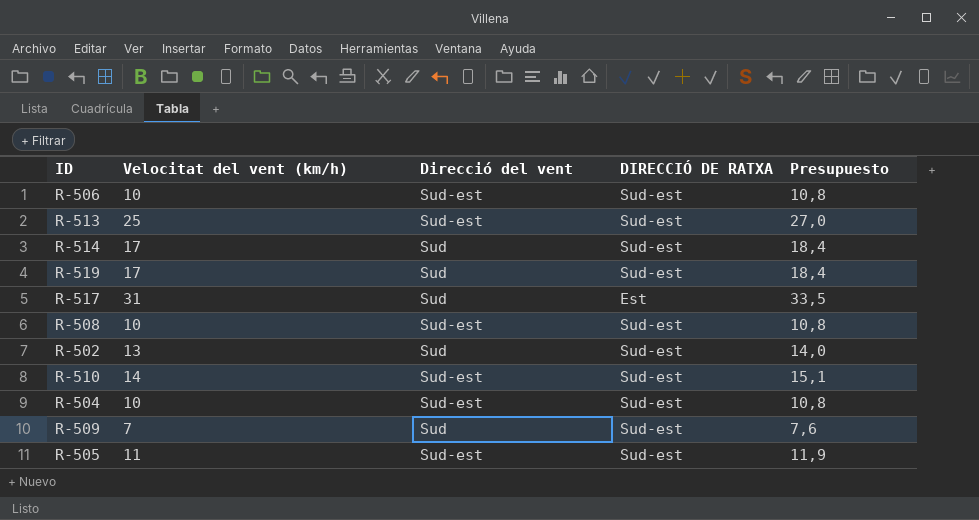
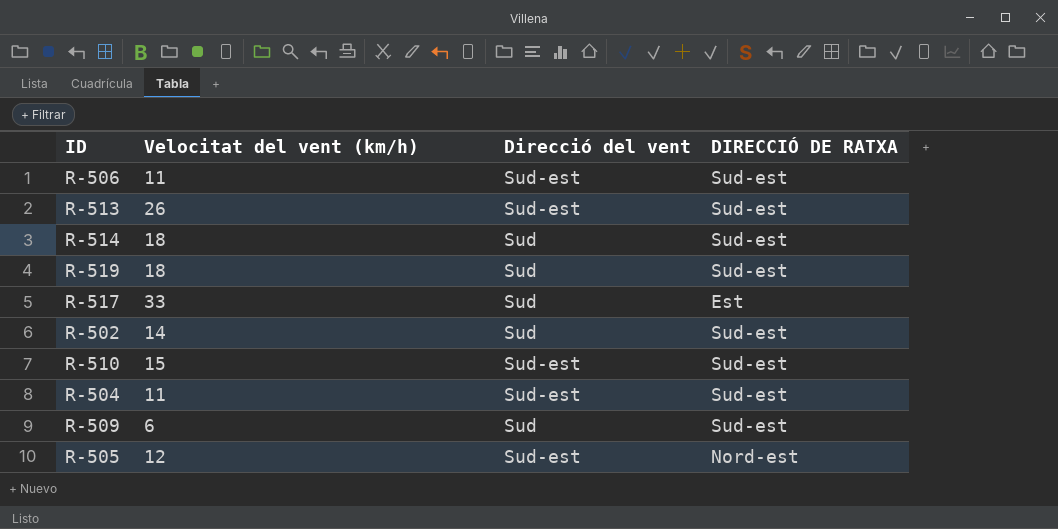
column Presupuesto | formula: [Velocitat del vent (km/h)] * 1,08 -> none
row R-508: 10 | Sud-est | Sud-est | 10,8 -> none
R-506 | Velocitat del vent (km/h): 10 -> 11
R-513 | Velocitat del vent (km/h): 25 -> 26
R-514 | Velocitat del vent (km/h): 17 -> 18
R-519 | Velocitat del vent (km/h): 17 -> 18
R-517 | Velocitat del vent (km/h): 31 -> 33
R-502 | Velocitat del vent (km/h): 13 -> 14
R-510 | Velocitat del vent (km/h): 14 -> 15
R-504 | Velocitat del vent (km/h): 10 -> 11
R-509 | Velocitat del vent (km/h): 7 -> 6
R-505 | Velocitat del vent (km/h): 11 -> 12
R-505 | DIRECCIÓ DE RATXA: Sud-est -> Nord-est

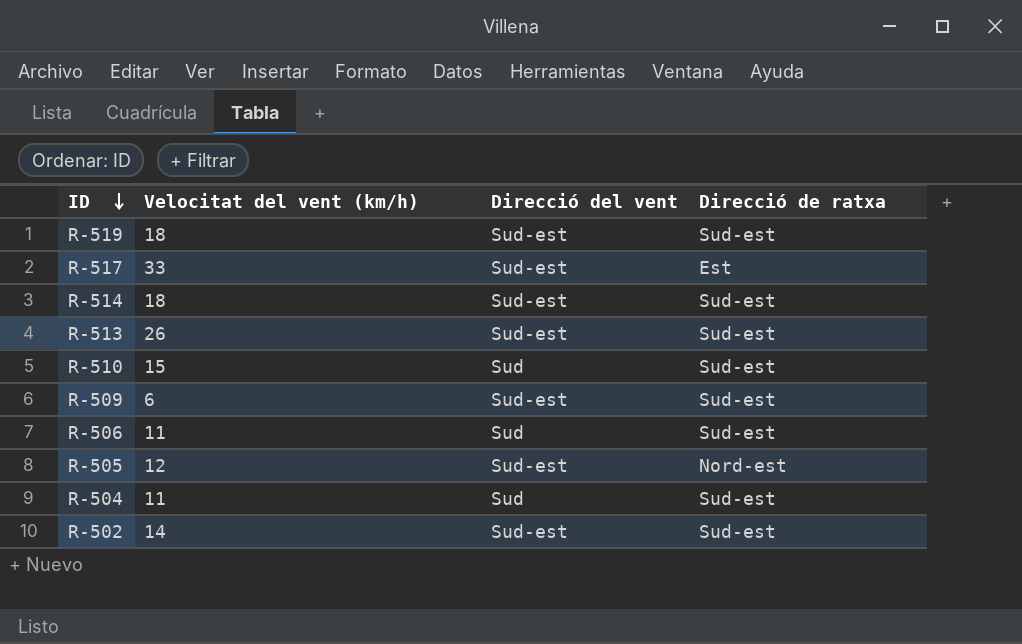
row order: none -> ID descending
column name: DIRECCIÓ DE RATXA -> Direcció de ratxa
R-519 | Direcció del vent: Sud -> Sud-est
R-517 | Direcció del vent: Sud -> Sud-est
R-514 | Direcció del vent: Sud -> Sud-est
R-510 | Direcció del vent: Sud-est -> Sud
R-509 | Direcció del vent: Sud -> Sud-est
R-506 | Direcció del vent: Sud-est -> Sud
R-504 | Direcció del vent: Sud-est -> Sud
R-502 | Direcció del vent: Sud -> Sud-est

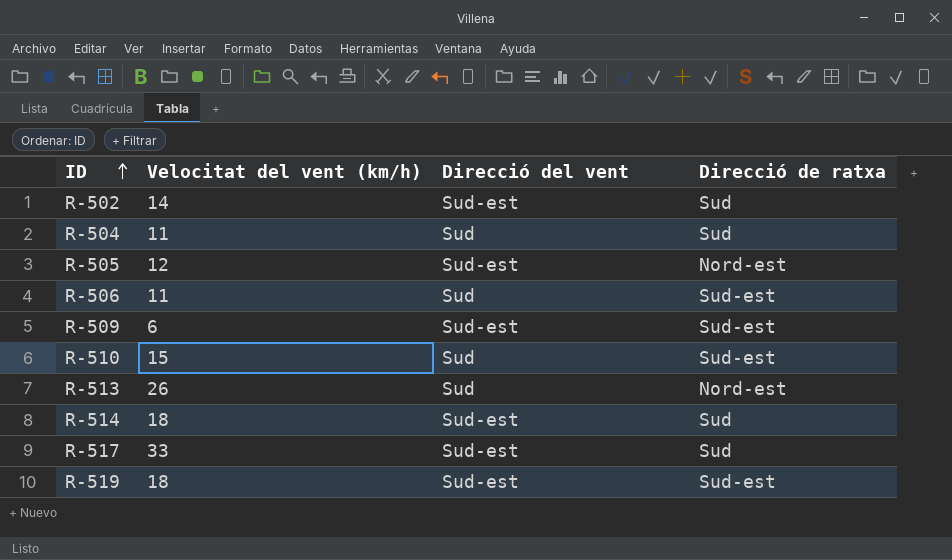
row order: ID descending -> ID ascending
R-502 | Direcció de ratxa: Sud-est -> Sud
R-504 | Direcció de ratxa: Sud-est -> Sud
R-513 | Direcció del vent: Sud-est -> Sud
R-513 | Direcció de ratxa: Sud-est -> Nord-est
R-514 | Direcció de ratxa: Sud-est -> Sud
R-517 | Direcció de ratxa: Est -> Sud

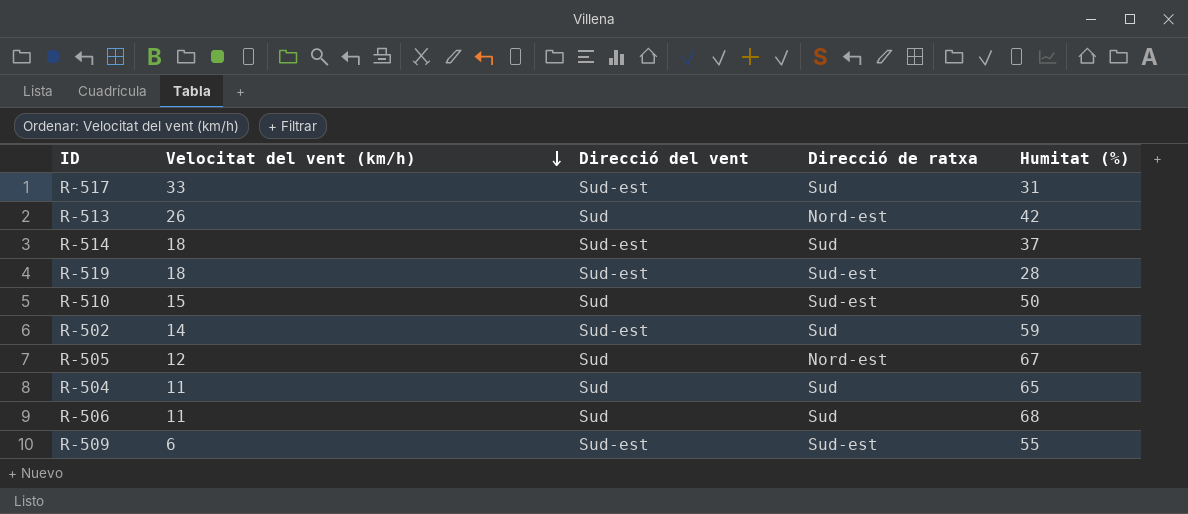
row order: ID ascending -> Velocitat del vent (km/h) descending
column Humitat (%) | position: none -> 5
R-505 | Direcció del vent: Sud-est -> Sud
R-506 | Direcció de ratxa: Sud-est -> Sud

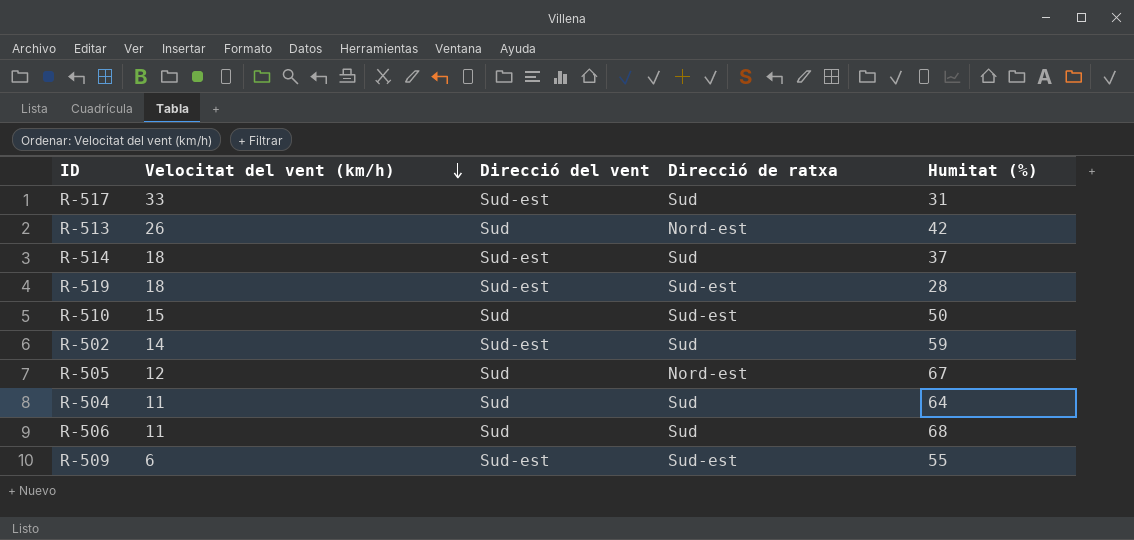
R-504 | Humitat (%): 65 -> 64

